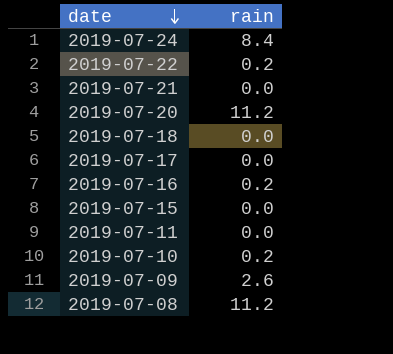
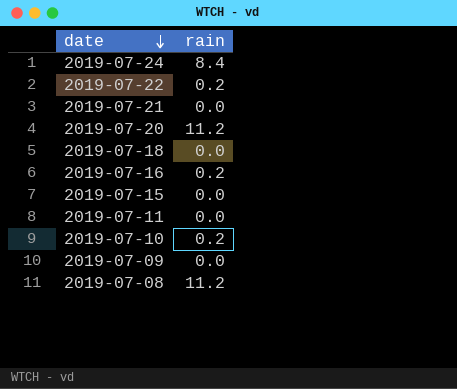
row 2019-07-17: 0.0 -> none
2019-07-09 | rain: 2.6 -> 0.0

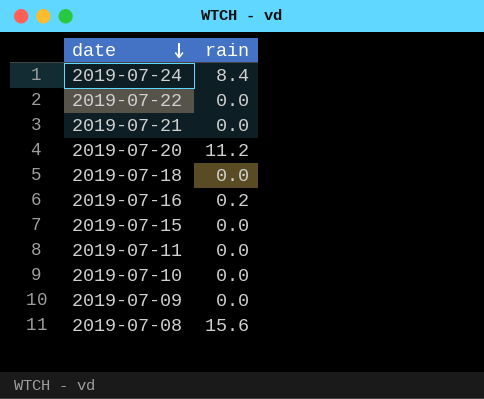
2019-07-22 | rain: 0.2 -> 0.0
2019-07-10 | rain: 0.2 -> 0.0
2019-07-08 | rain: 11.2 -> 15.6

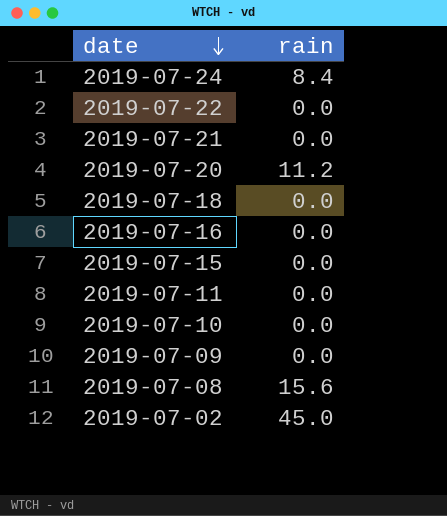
2019-07-16 | rain: 0.2 -> 0.0
row 2019-07-02: none -> 45.0

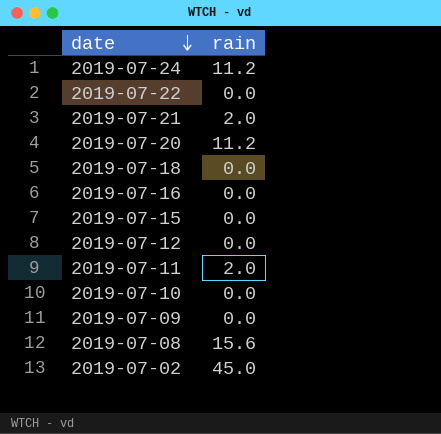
2019-07-24 | rain: 8.4 -> 11.2
2019-07-21 | rain: 0.0 -> 2.0
row 2019-07-12: none -> 0.0
2019-07-11 | rain: 0.0 -> 2.0

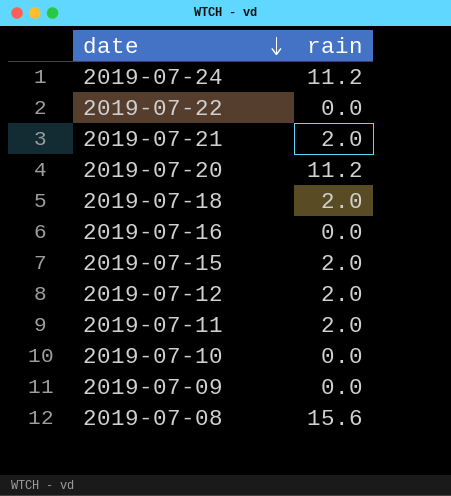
row 2019-07-02: 45.0 -> none
2019-07-18 | rain: 0.0 -> 2.0
2019-07-15 | rain: 0.0 -> 2.0
2019-07-12 | rain: 0.0 -> 2.0

